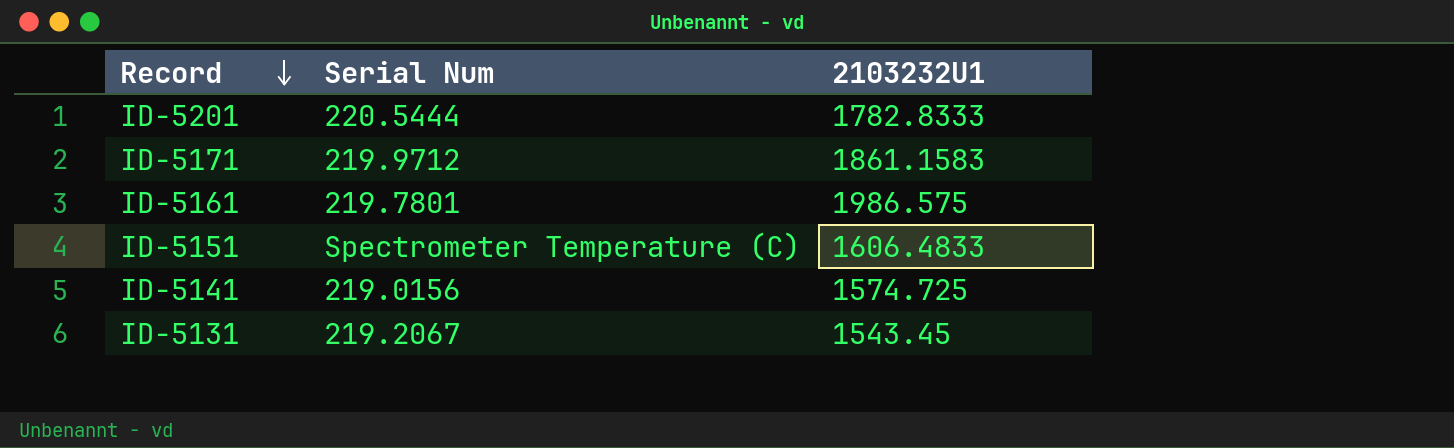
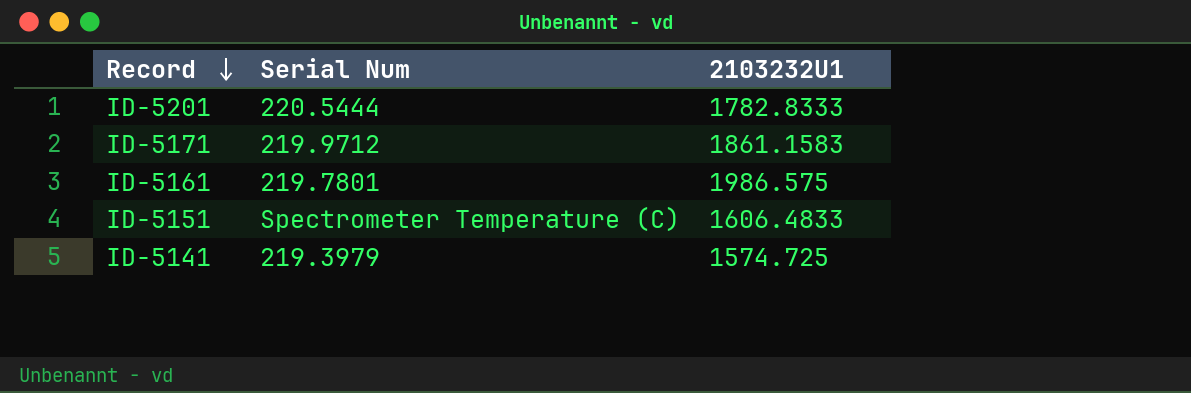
row ID-5131: 219.2067 | 1543.45 -> none
ID-5141 | Serial Num: 219.0156 -> 219.3979

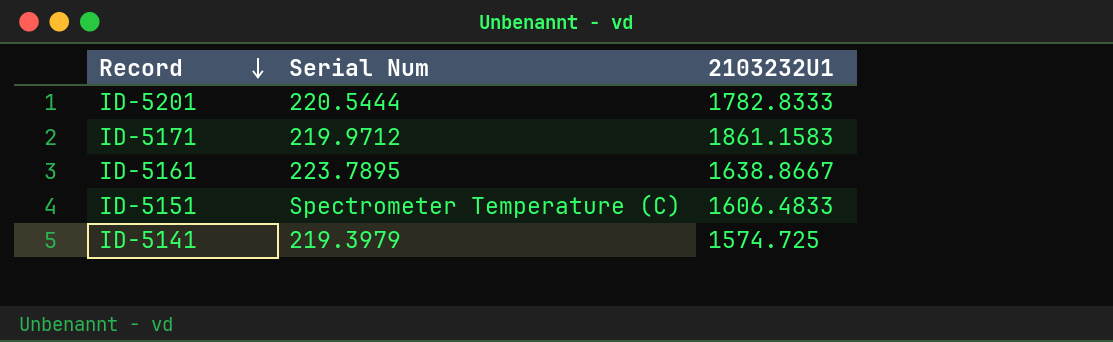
ID-5161 | Serial Num: 219.7801 -> 223.7895
ID-5161 | 2103232U1: 1986.575 -> 1638.8667

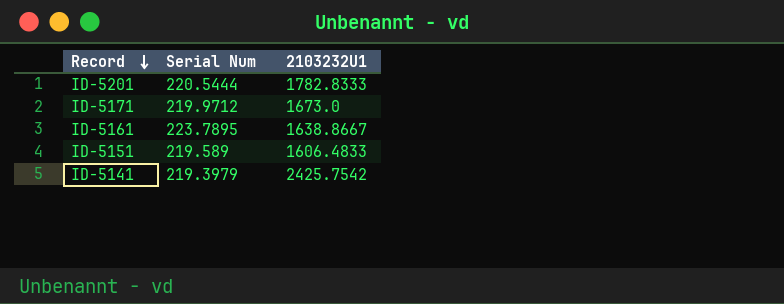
ID-5171 | 2103232U1: 1861.1583 -> 1673.0
ID-5151 | Serial Num: Spectrometer Temperature (C) -> 219.589
ID-5141 | 2103232U1: 1574.725 -> 2425.7542

